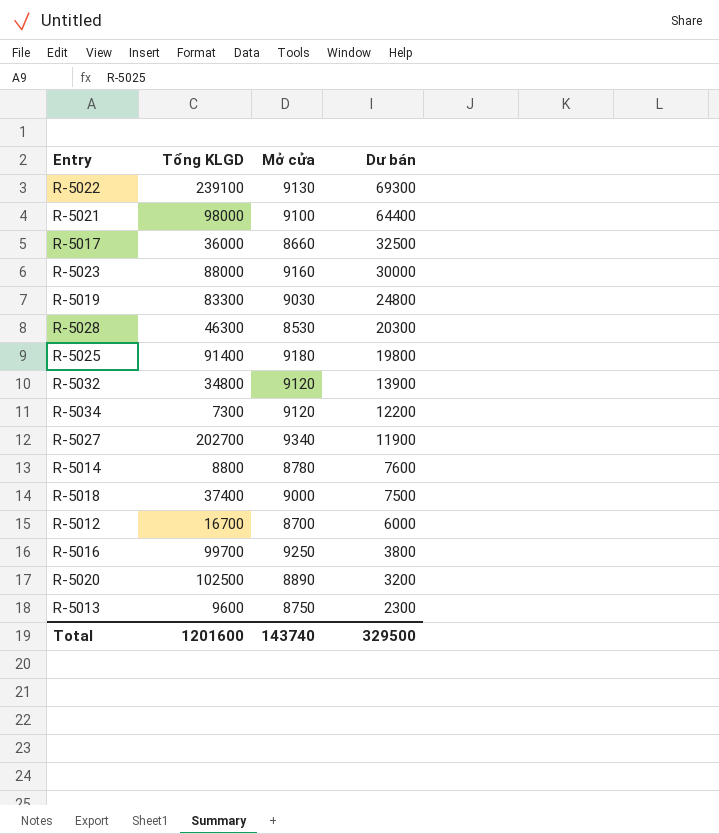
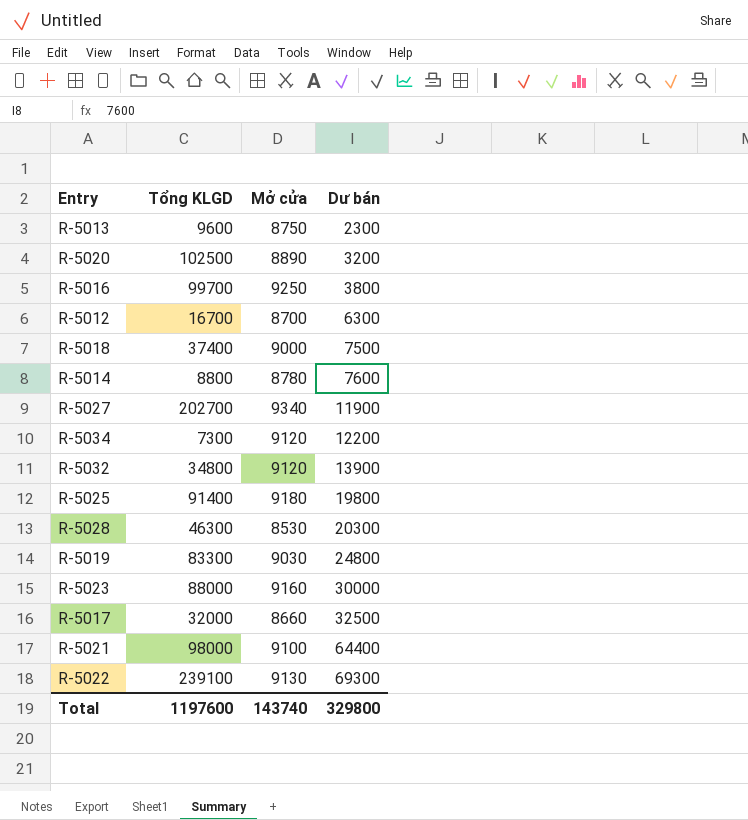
row order: Dư bán descending -> Dư bán ascending
R-5012 | Dư bán: 6000 -> 6300
R-5017 | Tổng KLGD: 36000 -> 32000
Total | Tổng KLGD: 1201600 -> 1197600
Total | Dư bán: 329500 -> 329800

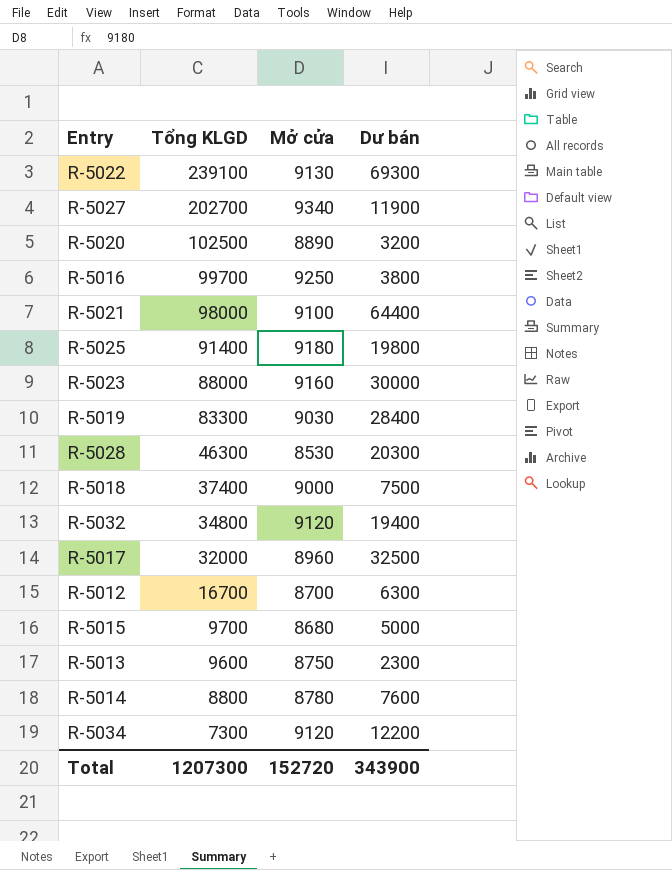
row order: Dư bán ascending -> Tổng KLGD descending
R-5019 | Dư bán: 24800 -> 28400
R-5032 | Dư bán: 13900 -> 19400
R-5017 | Mở cửa: 8660 -> 8960
row R-5015: none -> 9700 | 8680 | 5000
Total | Tổng KLGD: 1197600 -> 1207300
Total | Mở cửa: 143740 -> 152720
Total | Dư bán: 329800 -> 343900

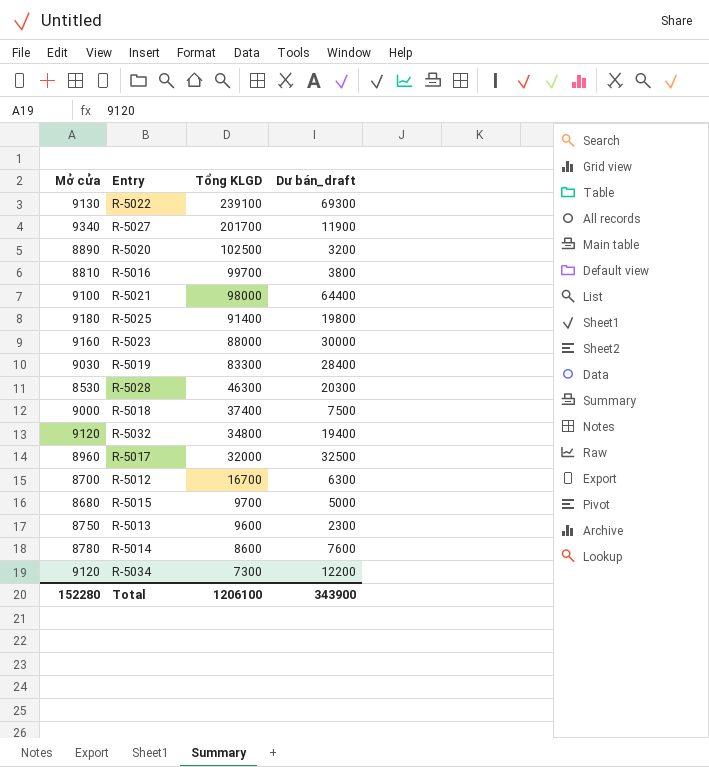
column Mở cửa | position: 3 -> 1
column name: Dư bán -> Dư bán_draft
R-5027 | Tổng KLGD: 202700 -> 201700
R-5016 | Mở cửa: 9250 -> 8810
R-5014 | Tổng KLGD: 8800 -> 8600
Total | Mở cửa: 152720 -> 152280
Total | Tổng KLGD: 1207300 -> 1206100

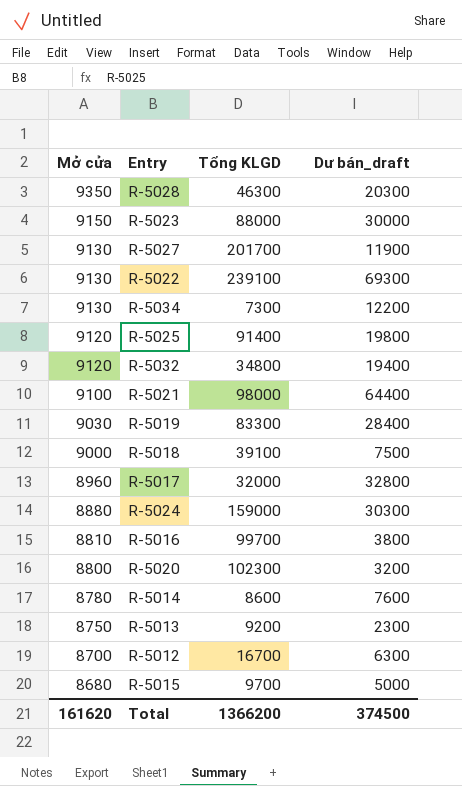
row order: Tổng KLGD descending -> Mở cửa descending
R-5028 | Mở cửa: 8530 -> 9350
R-5023 | Mở cửa: 9160 -> 9150
R-5027 | Mở cửa: 9340 -> 9130
R-5034 | Mở cửa: 9120 -> 9130
R-5025 | Mở cửa: 9180 -> 9120
R-5018 | Tổng KLGD: 37400 -> 39100
R-5017 | Dư bán_draft: 32500 -> 32800
row R-5024: none -> 8880 | 159000 | 30300
R-5020 | Mở cửa: 8890 -> 8800
R-5020 | Tổng KLGD: 102500 -> 102300
R-5013 | Tổng KLGD: 9600 -> 9200
Total | Mở cửa: 152280 -> 161620
Total | Tổng KLGD: 1206100 -> 1366200
Total | Dư bán_draft: 343900 -> 374500

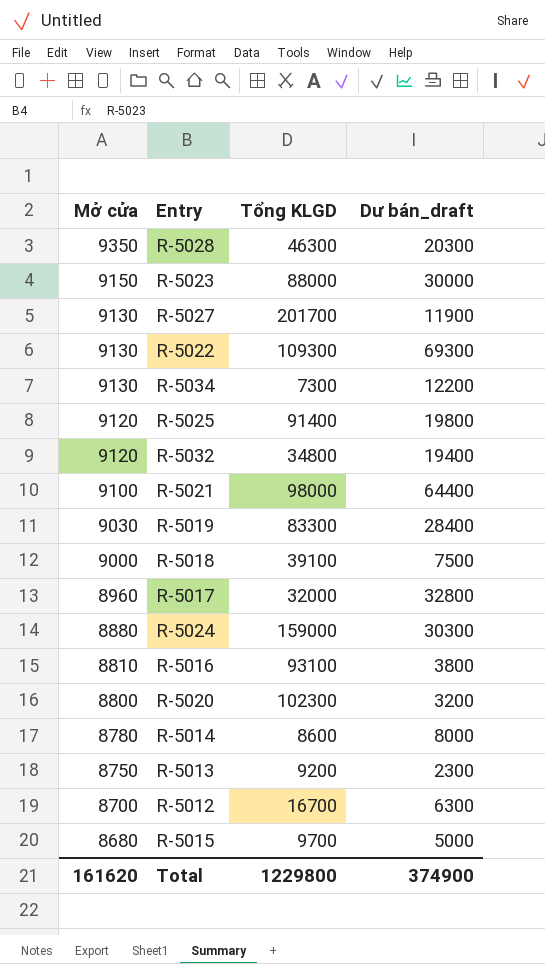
R-5022 | Tổng KLGD: 239100 -> 109300
R-5016 | Tổng KLGD: 99700 -> 93100
R-5014 | Dư bán_draft: 7600 -> 8000
Total | Tổng KLGD: 1366200 -> 1229800
Total | Dư bán_draft: 374500 -> 374900

